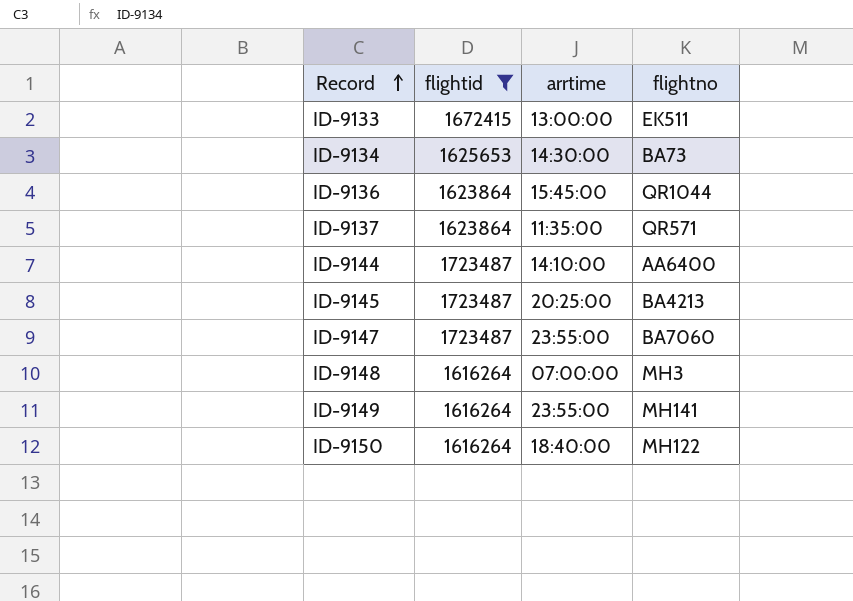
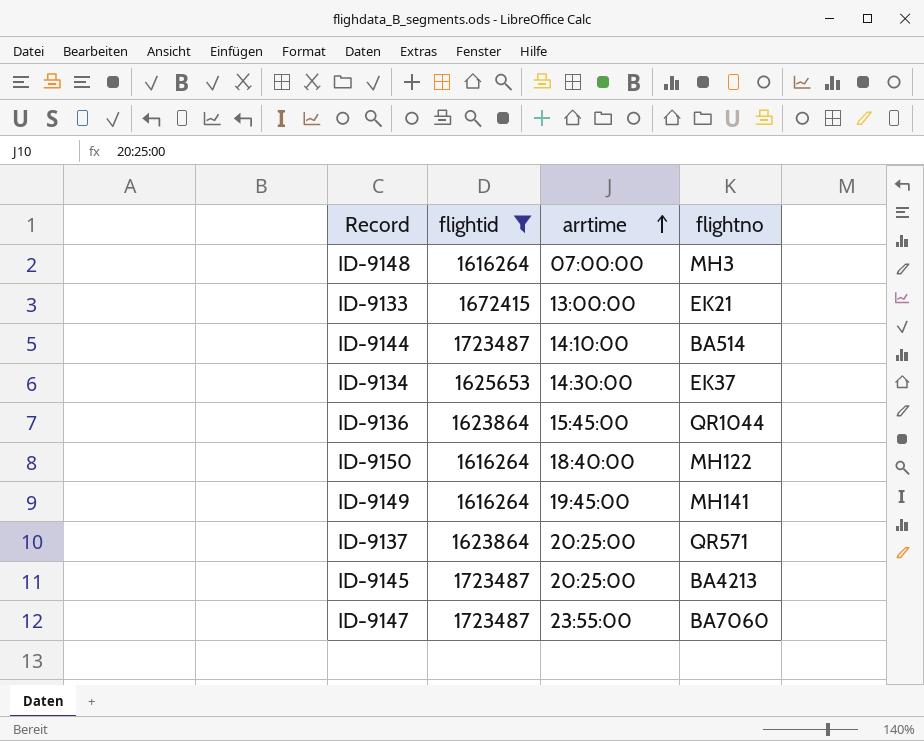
row order: Record ascending -> arrtime ascending
ID-9133 | flightno: EK511 -> EK21
ID-9144 | flightno: AA6400 -> BA514
ID-9134 | flightno: BA73 -> EK37
ID-9149 | arrtime: 23:55:00 -> 19:45:00
ID-9137 | arrtime: 11:35:00 -> 20:25:00

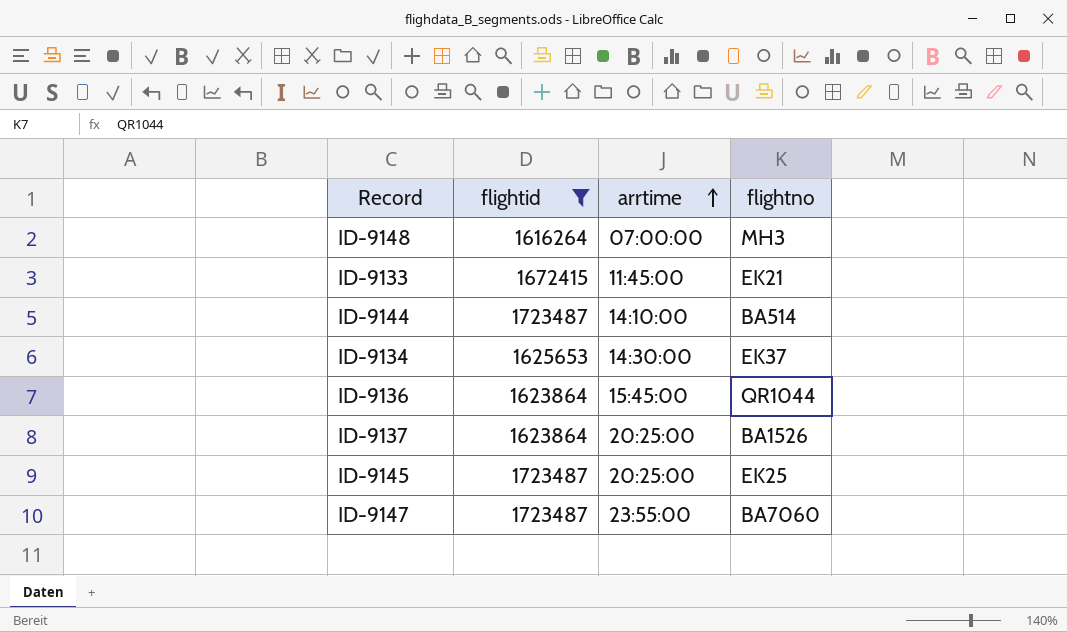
row ID-9150: 1616264 | 18:40:00 | MH122 -> none
row ID-9149: 1616264 | 19:45:00 | MH141 -> none
ID-9133 | arrtime: 13:00:00 -> 11:45:00
ID-9137 | flightno: QR571 -> BA1526
ID-9145 | flightno: BA4213 -> EK25

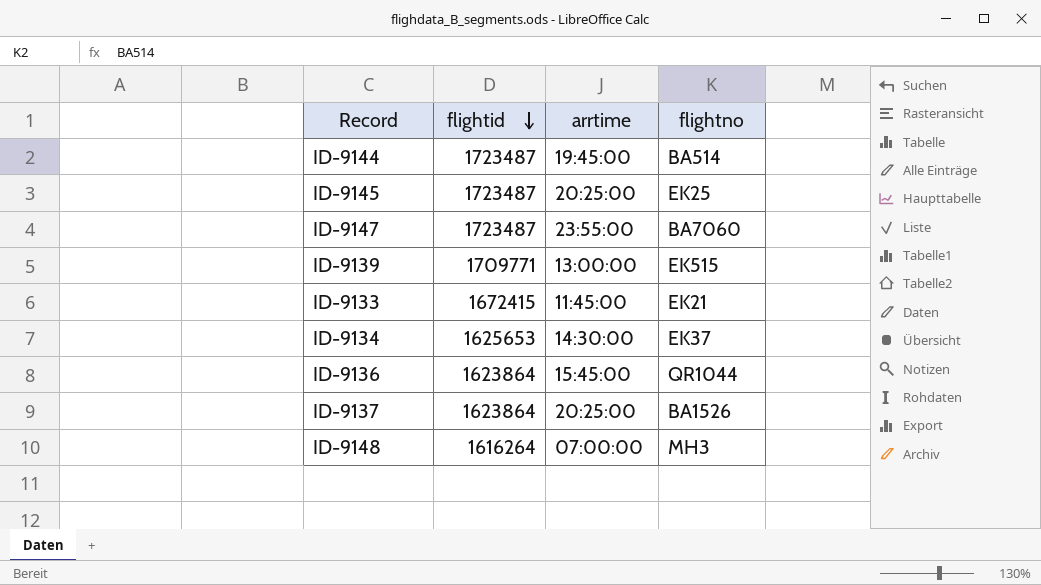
filter: flightid != 1709771 -> none
row order: arrtime ascending -> flightid descending
ID-9144 | arrtime: 14:10:00 -> 19:45:00

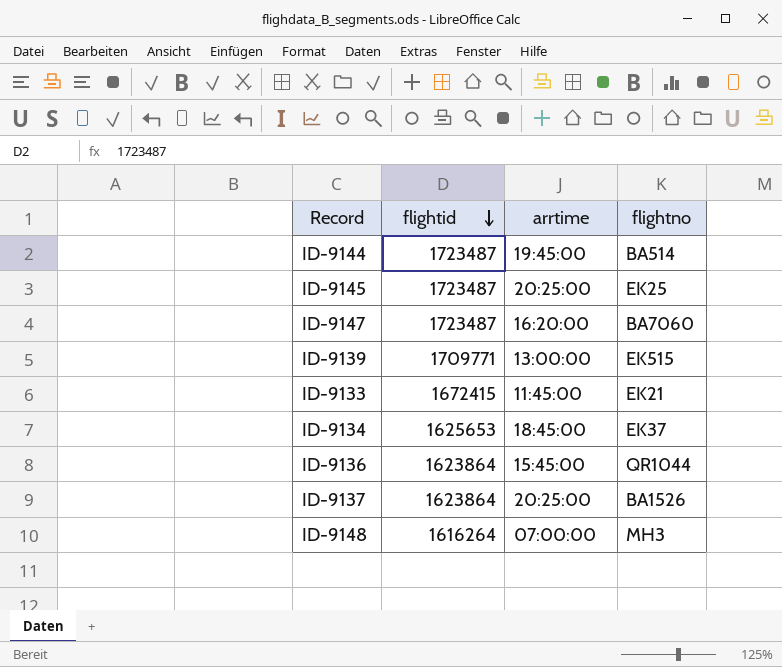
ID-9147 | arrtime: 23:55:00 -> 16:20:00
ID-9134 | arrtime: 14:30:00 -> 18:45:00

